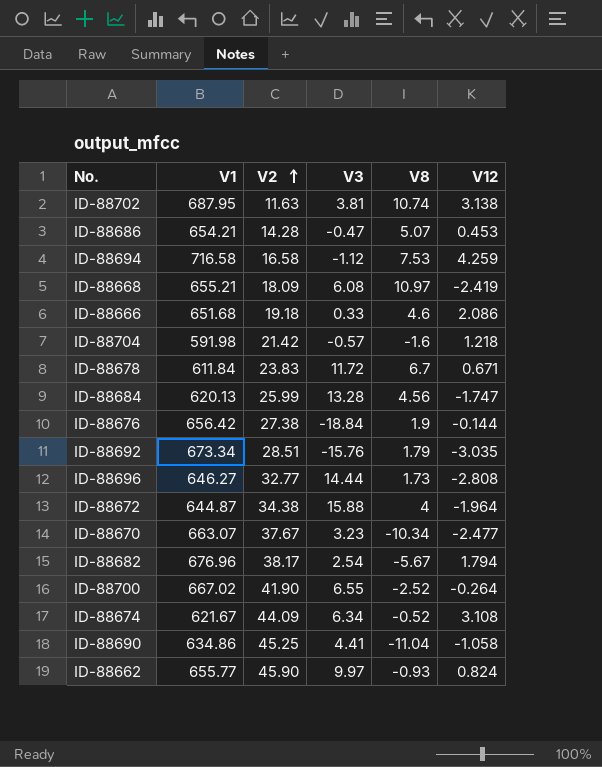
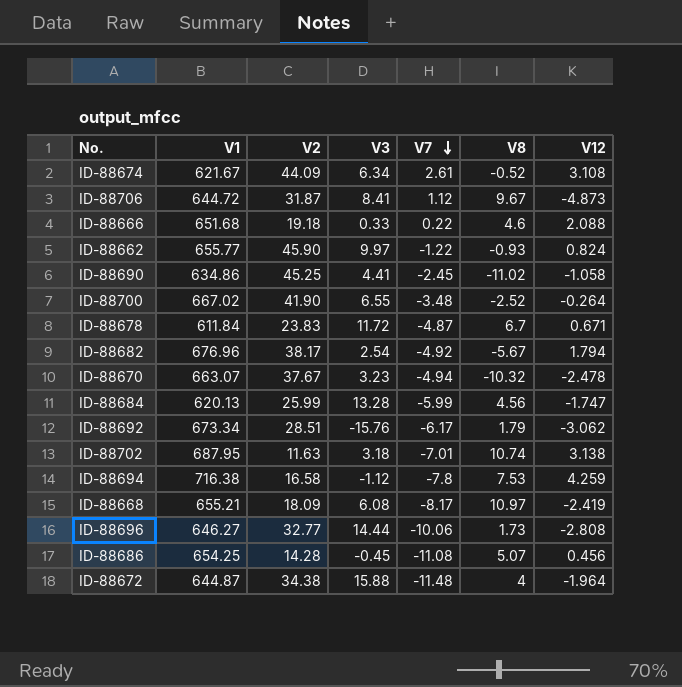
row order: V2 ascending -> V7 descending
column V7 | position: none -> 5
row ID-88704: 591.98 | 21.42 | -0.57 | -1.6 | 1.218 -> none
row ID-88676: 656.42 | 27.38 | -18.84 | 1.9 | -0.144 -> none
row ID-88706: none -> 644.72 | 31.87 | 8.41 | 1.12 | 9.67 | -4.873
ID-88666 | V12: 2.086 -> 2.088
ID-88690 | V8: -11.04 -> -11.02
ID-88670 | V8: -10.34 -> -10.32
ID-88670 | V12: -2.477 -> -2.478
ID-88692 | V12: -3.035 -> -3.062
ID-88702 | V3: 3.81 -> 3.18
ID-88694 | V1: 716.58 -> 716.38
ID-88686 | V1: 654.21 -> 654.25
ID-88686 | V3: -0.47 -> -0.45
ID-88686 | V12: 0.453 -> 0.456

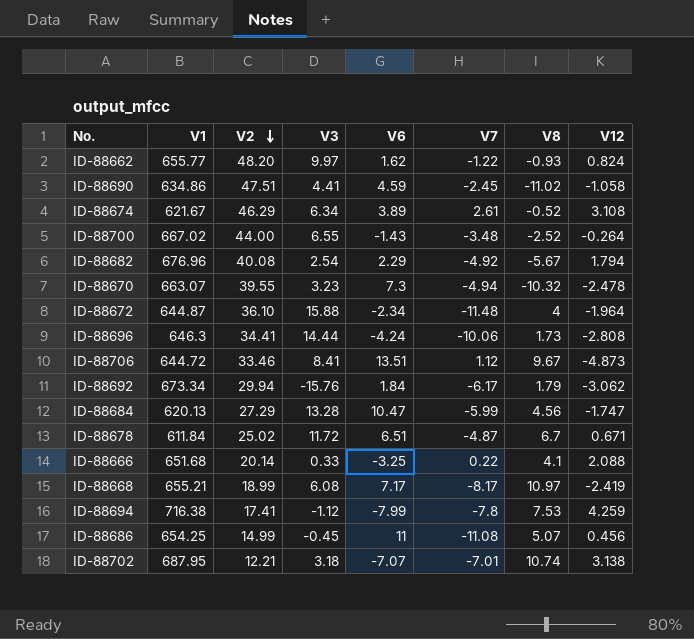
row order: V7 descending -> V2 descending
column V6 | position: none -> 5
ID-88662 | V2: 45.90 -> 48.20
ID-88690 | V2: 45.25 -> 47.51
ID-88674 | V2: 44.09 -> 46.29
ID-88700 | V2: 41.90 -> 44.00
ID-88682 | V2: 38.17 -> 40.08
ID-88670 | V2: 37.67 -> 39.55
ID-88672 | V2: 34.38 -> 36.10
ID-88696 | V1: 646.27 -> 646.3
ID-88696 | V2: 32.77 -> 34.41
ID-88706 | V2: 31.87 -> 33.46
ID-88692 | V2: 28.51 -> 29.94
ID-88684 | V2: 25.99 -> 27.29
ID-88678 | V2: 23.83 -> 25.02
ID-88666 | V2: 19.18 -> 20.14
ID-88666 | V8: 4.6 -> 4.1
ID-88668 | V2: 18.09 -> 18.99
ID-88694 | V2: 16.58 -> 17.41
ID-88686 | V2: 14.28 -> 14.99
ID-88702 | V2: 11.63 -> 12.21

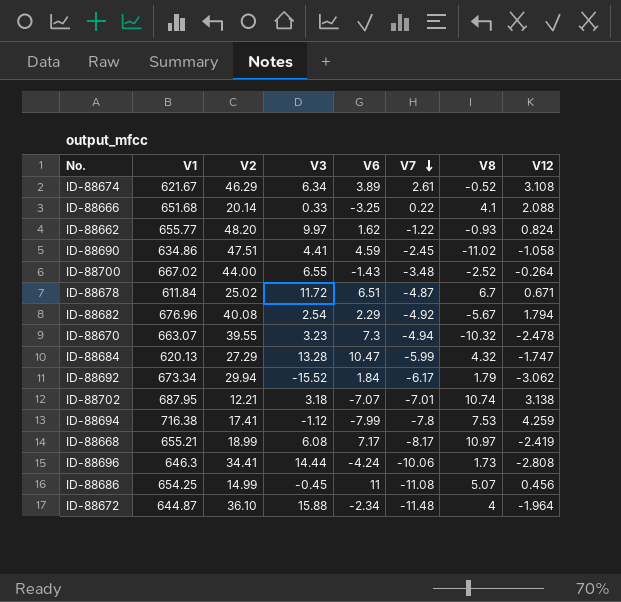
row order: V2 descending -> V7 descending
row ID-88706: 644.72 | 33.46 | 8.41 | 13.51 | 1.12 | 9.67 | -4.873 -> none
ID-88684 | V8: 4.56 -> 4.32
ID-88692 | V3: -15.76 -> -15.52

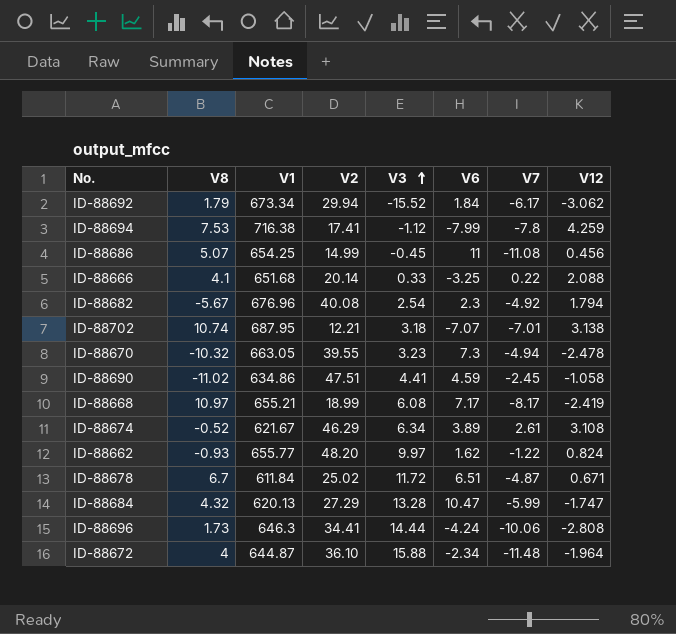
row order: V7 descending -> V3 ascending
column V8 | position: 7 -> 2
row ID-88700: 667.02 | 44.00 | 6.55 | -1.43 | -3.48 | -2.52 | -0.264 -> none
ID-88682 | V6: 2.29 -> 2.3
ID-88670 | V1: 663.07 -> 663.05

